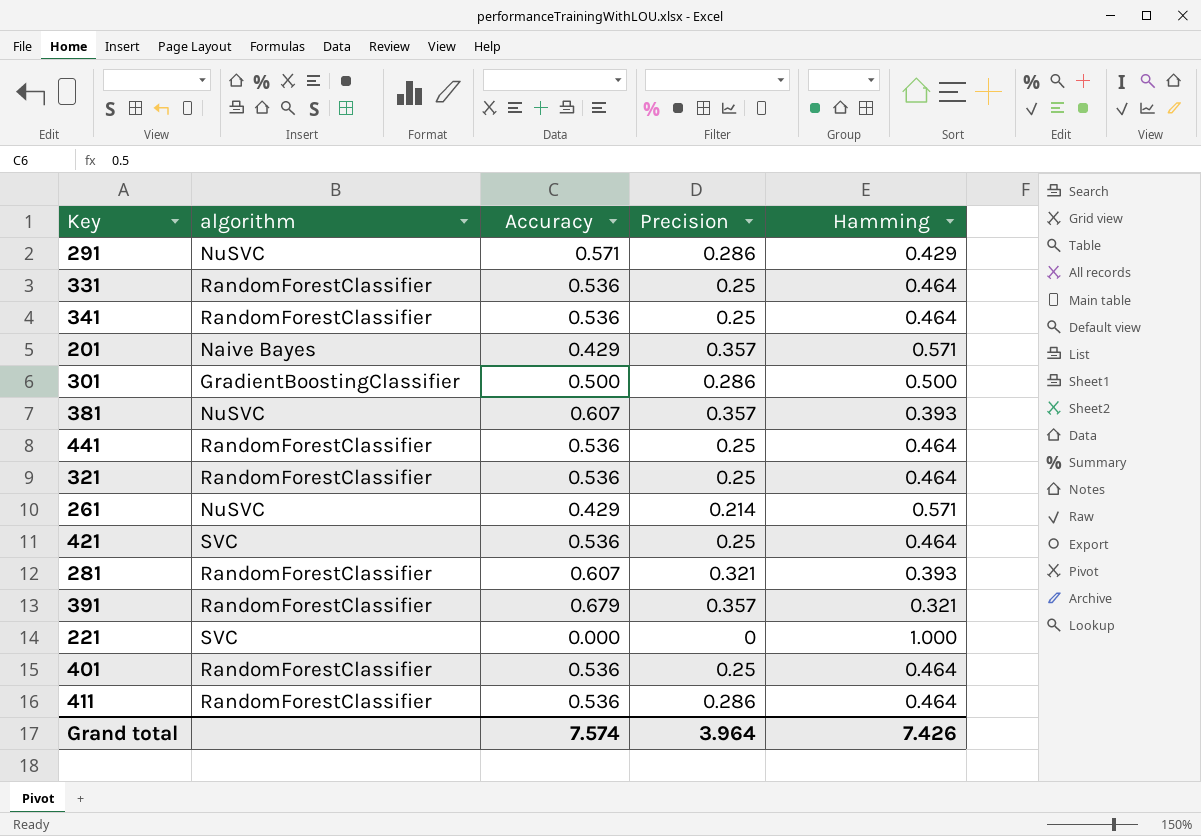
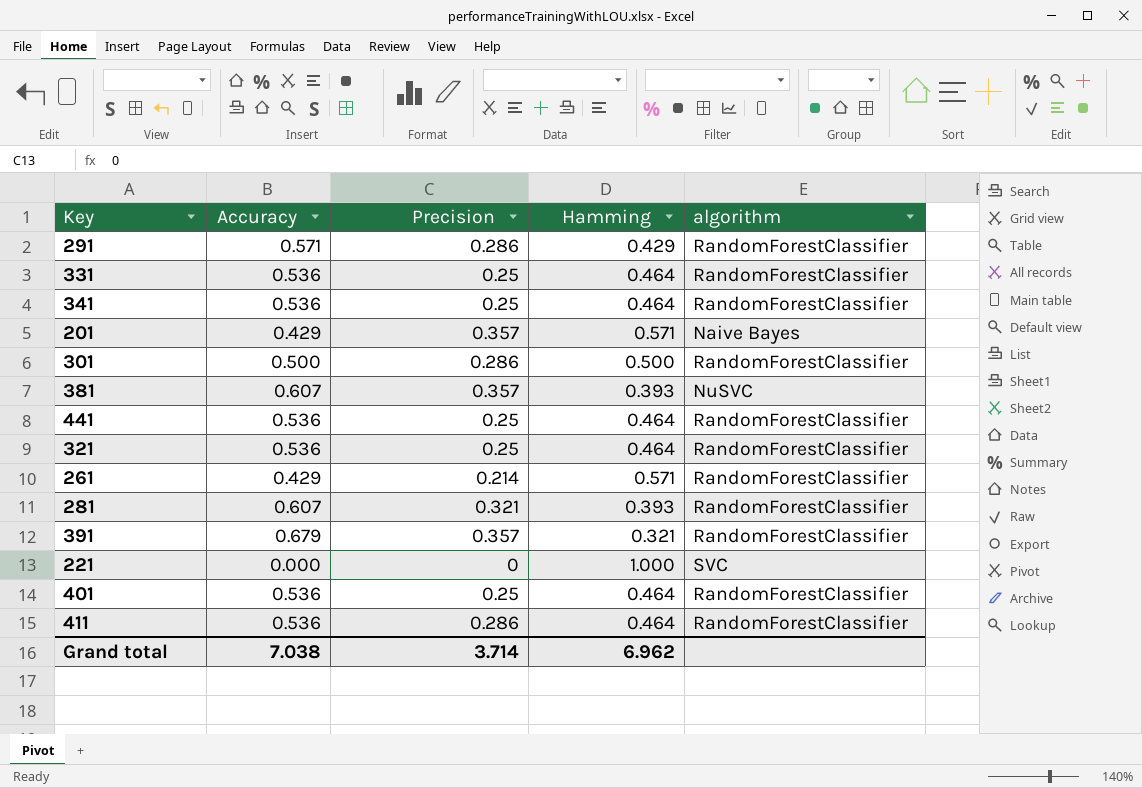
column algorithm | position: 2 -> 5
row 421: SVC | 0.536 | 0.25 | 0.464 -> none
291 | algorithm: NuSVC -> RandomForestClassifier
301 | algorithm: GradientBoostingClassifier -> RandomForestClassifier
261 | algorithm: NuSVC -> RandomForestClassifier
Grand total | Accuracy: 7.574 -> 7.038
Grand total | Precision: 3.964 -> 3.714
Grand total | Hamming: 7.426 -> 6.962

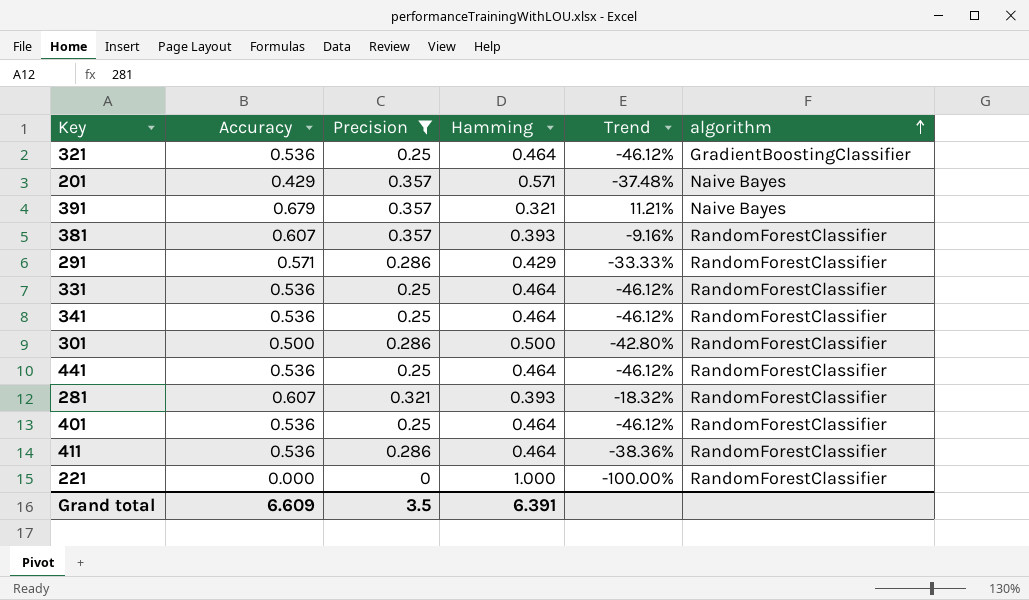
filter: none -> Precision != 0.214
row order: none -> algorithm ascending
column Trend | formula: none -> ([Precision] - [Hamming]) / [Hamming]
321 | algorithm: RandomForestClassifier -> GradientBoostingClassifier
391 | algorithm: RandomForestClassifier -> Naive Bayes
381 | algorithm: NuSVC -> RandomForestClassifier
221 | algorithm: SVC -> RandomForestClassifier
Grand total | Accuracy: 7.038 -> 6.609
Grand total | Precision: 3.714 -> 3.5
Grand total | Hamming: 6.962 -> 6.391

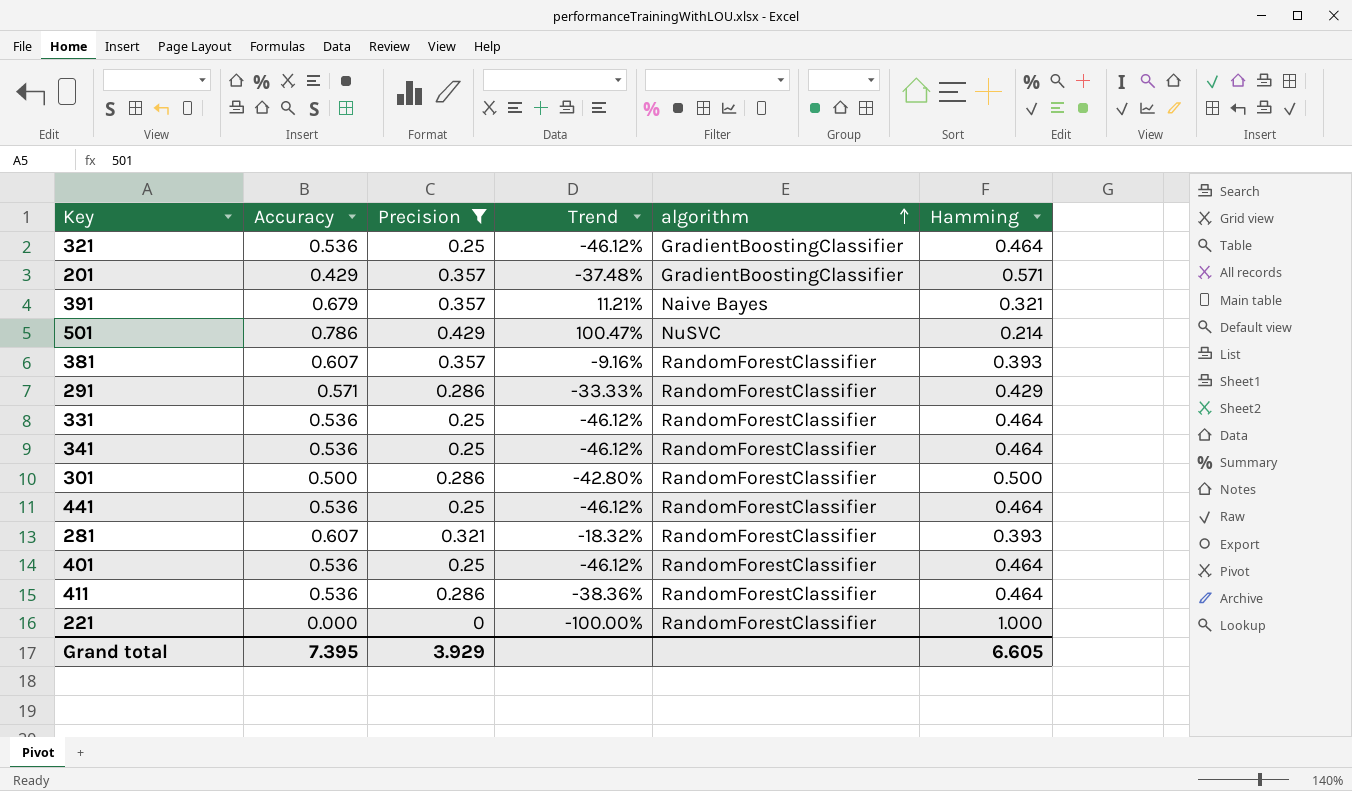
column Hamming | position: 4 -> 6
201 | algorithm: Naive Bayes -> GradientBoostingClassifier
row 501: none -> 0.786 | 0.429 | 100.47% | NuSVC | 0.214
Grand total | Accuracy: 6.609 -> 7.395
Grand total | Precision: 3.5 -> 3.929
Grand total | Hamming: 6.391 -> 6.605

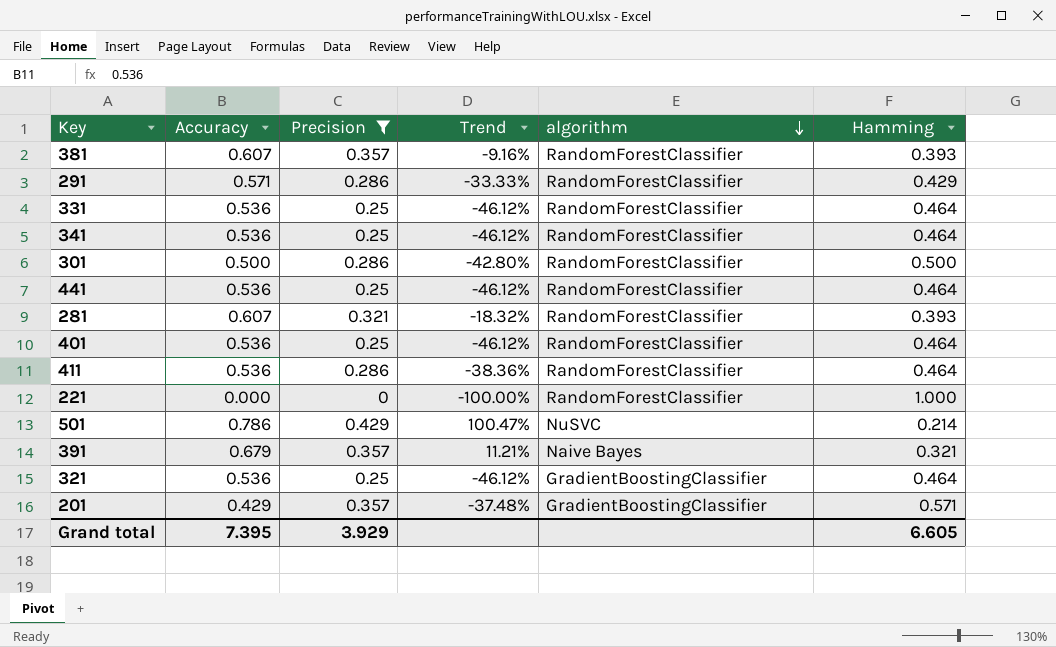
row order: algorithm ascending -> algorithm descending

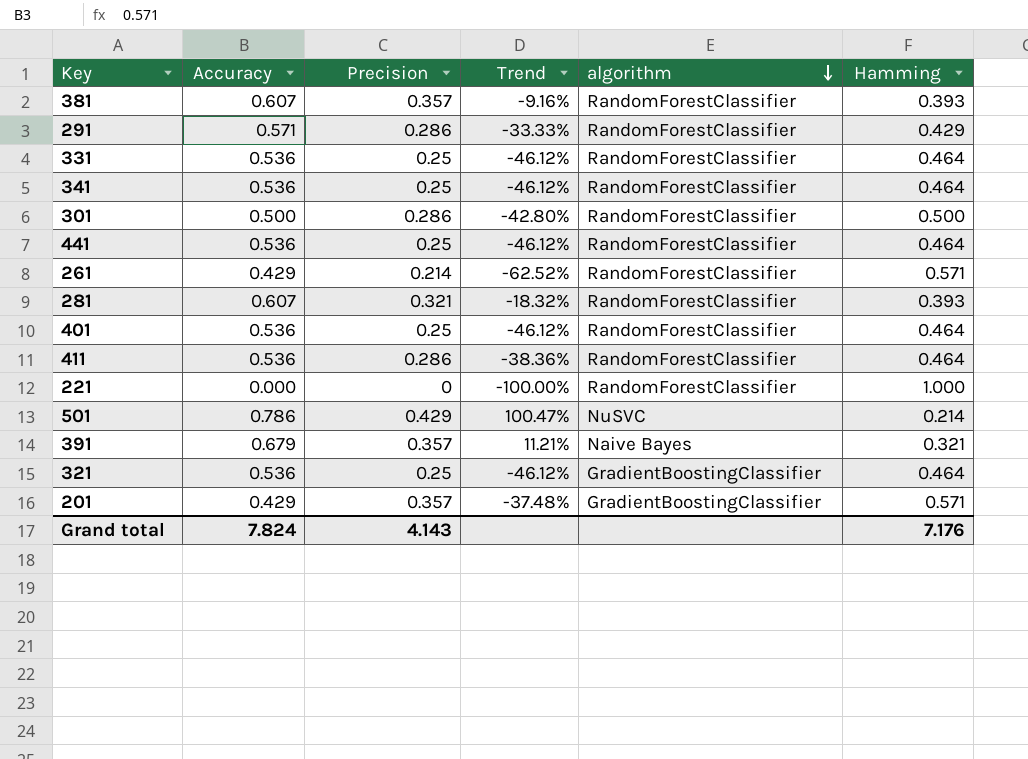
filter: Precision != 0.214 -> none
Grand total | Accuracy: 7.395 -> 7.824
Grand total | Precision: 3.929 -> 4.143
Grand total | Hamming: 6.605 -> 7.176

